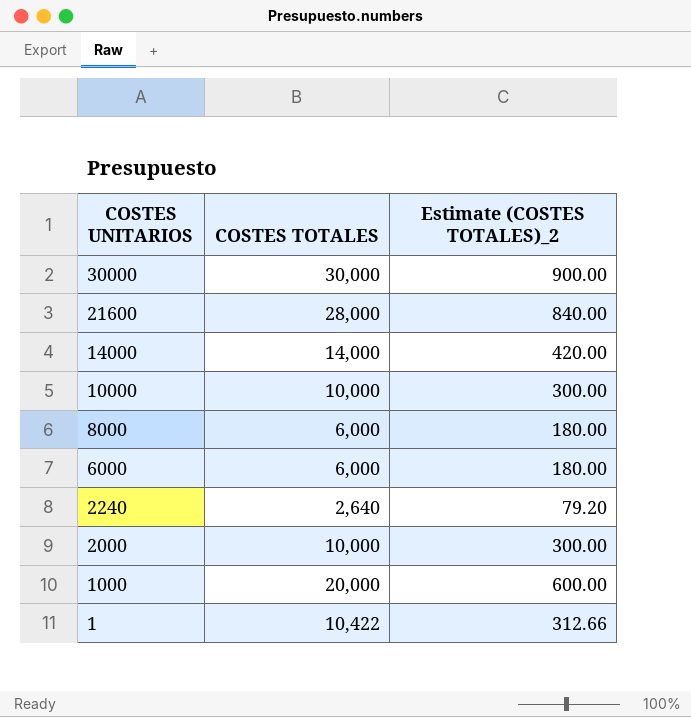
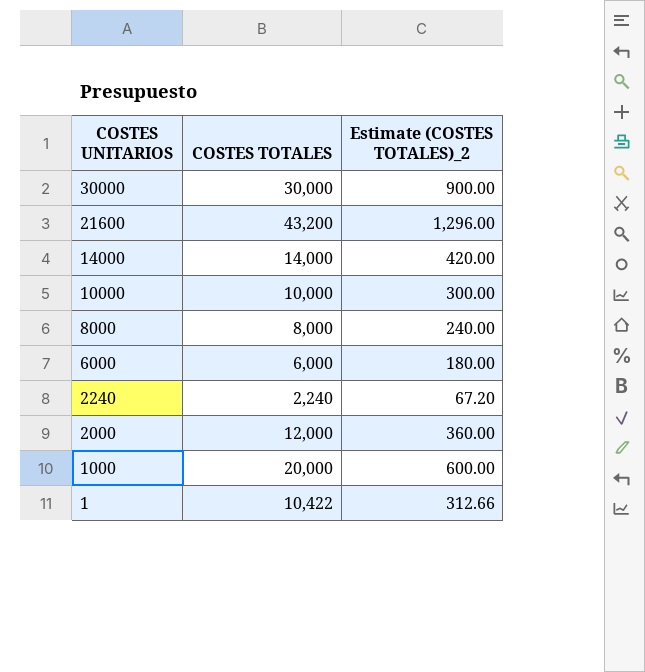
21600 | COSTES TOTALES: 28,000 -> 43,200
21600 | Estimate (COSTES TOTALES)_2: 840.00 -> 1,296.00
8000 | COSTES TOTALES: 6,000 -> 8,000
8000 | Estimate (COSTES TOTALES)_2: 180.00 -> 240.00
2240 | COSTES TOTALES: 2,640 -> 2,240
2240 | Estimate (COSTES TOTALES)_2: 79.20 -> 67.20
2000 | COSTES TOTALES: 10,000 -> 12,000
2000 | Estimate (COSTES TOTALES)_2: 300.00 -> 360.00

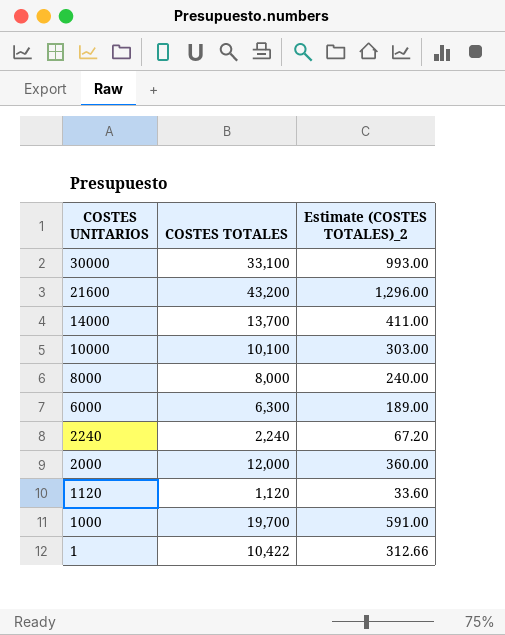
30000 | COSTES TOTALES: 30,000 -> 33,100
30000 | Estimate (COSTES TOTALES)_2: 900.00 -> 993.00
14000 | COSTES TOTALES: 14,000 -> 13,700
14000 | Estimate (COSTES TOTALES)_2: 420.00 -> 411.00
10000 | COSTES TOTALES: 10,000 -> 10,100
10000 | Estimate (COSTES TOTALES)_2: 300.00 -> 303.00
6000 | COSTES TOTALES: 6,000 -> 6,300
6000 | Estimate (COSTES TOTALES)_2: 180.00 -> 189.00
row 1120: none -> 1,120 | 33.60
1000 | COSTES TOTALES: 20,000 -> 19,700
1000 | Estimate (COSTES TOTALES)_2: 600.00 -> 591.00

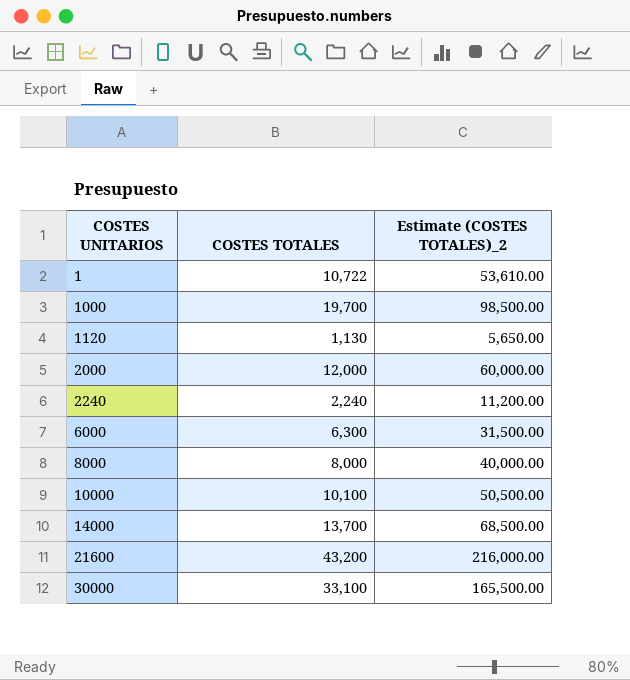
row order: COSTES UNITARIOS descending -> COSTES UNITARIOS ascending
column Estimate (COSTES TOTALES)_2 | formula: [COSTES TOTALES] * 0.03 -> [COSTES TOTALES] * 5
1 | COSTES TOTALES: 10,422 -> 10,722
1120 | COSTES TOTALES: 1,120 -> 1,130

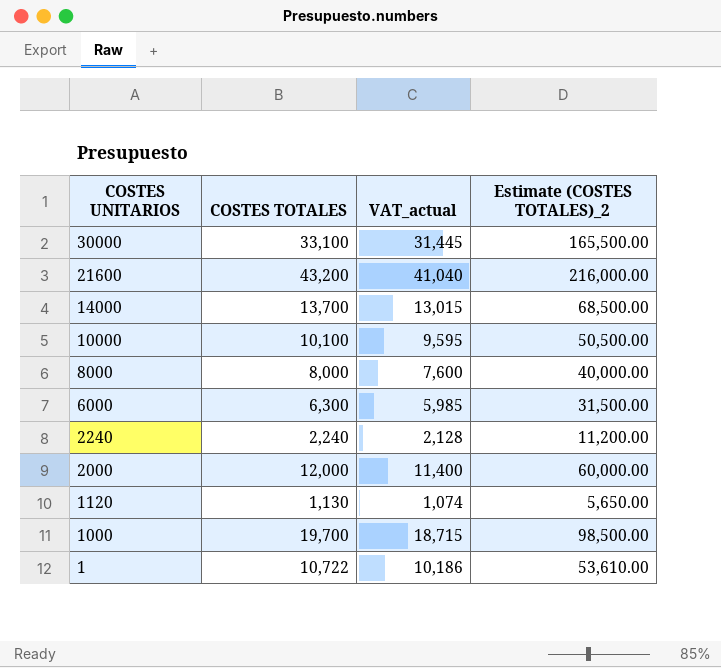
row order: COSTES UNITARIOS ascending -> COSTES UNITARIOS descending
column VAT_actual | formula: none -> [COSTES TOTALES] * 0.95

